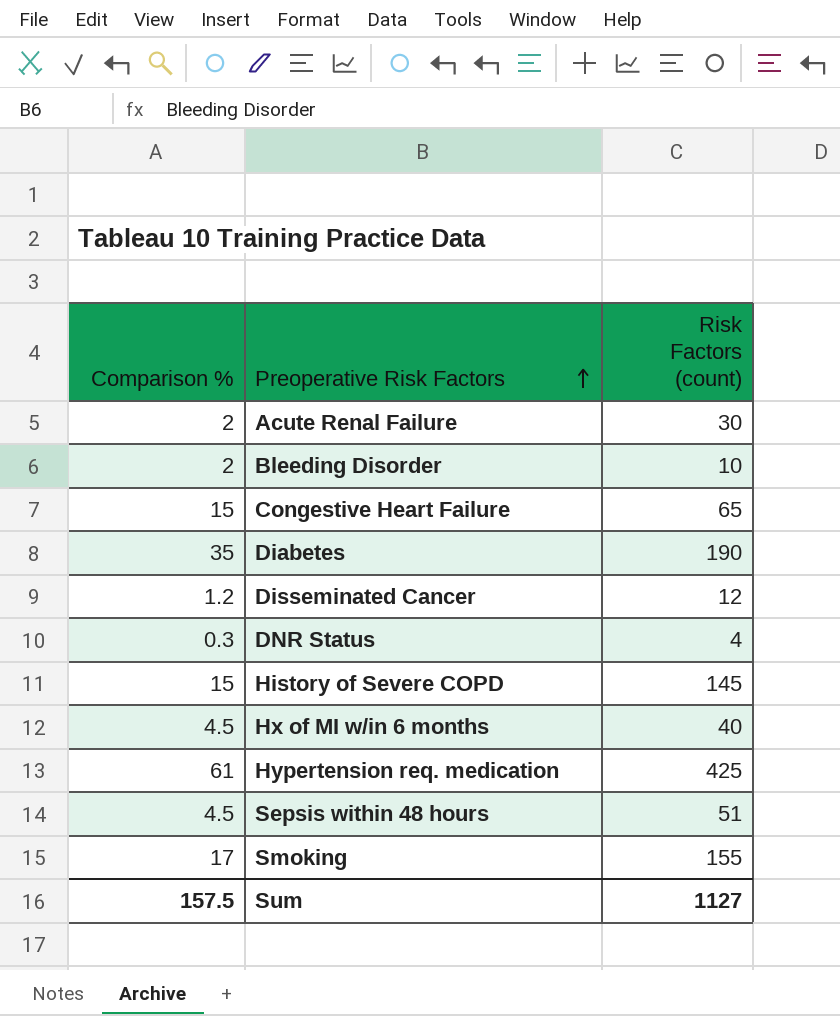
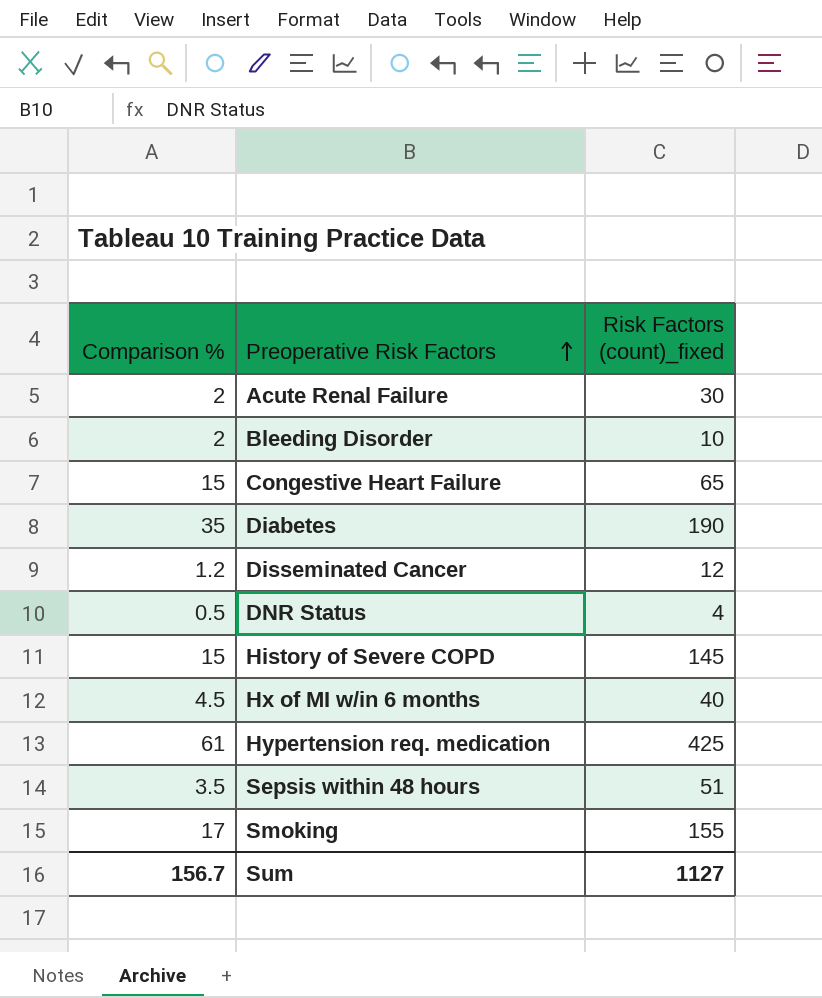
column name: Risk Factors (count) -> Risk Factors (count)_fixed
DNR Status | Comparison %: 0.3 -> 0.5
Sepsis within 48 hours | Comparison %: 4.5 -> 3.5
Sum | Comparison %: 157.5 -> 156.7

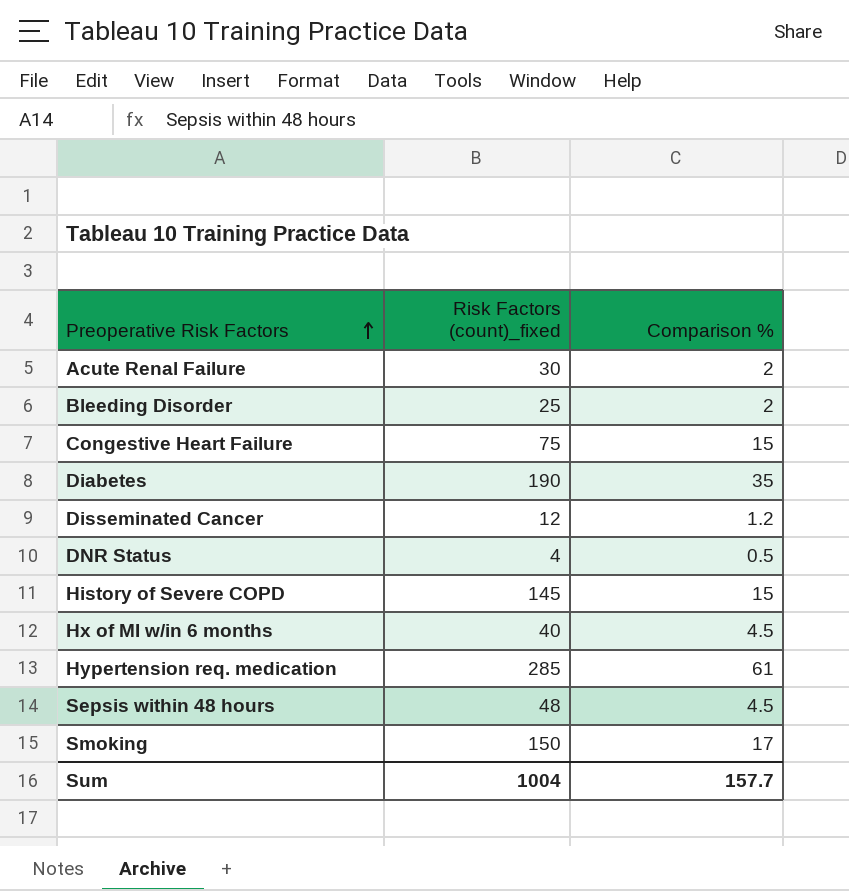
column Comparison % | position: 1 -> 3
Bleeding Disorder | Risk Factors (count)_fixed: 10 -> 25
Congestive Heart Failure | Risk Factors (count)_fixed: 65 -> 75
Hypertension req. medication | Risk Factors (count)_fixed: 425 -> 285
Sepsis within 48 hours | Risk Factors (count)_fixed: 51 -> 48
Sepsis within 48 hours | Comparison %: 3.5 -> 4.5
Smoking | Risk Factors (count)_fixed: 155 -> 150
Sum | Risk Factors (count)_fixed: 1127 -> 1004
Sum | Comparison %: 156.7 -> 157.7

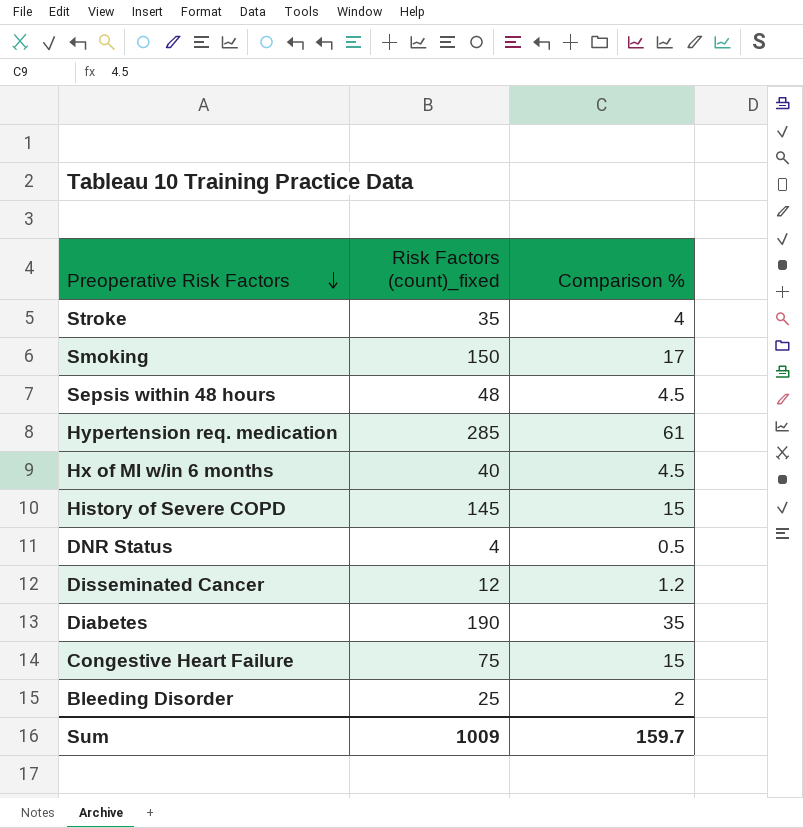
row order: Preoperative Risk Factors ascending -> Preoperative Risk Factors descending
row Acute Renal Failure: 30 | 2 -> none
row Stroke: none -> 35 | 4
Sum | Risk Factors (count)_fixed: 1004 -> 1009
Sum | Comparison %: 157.7 -> 159.7

